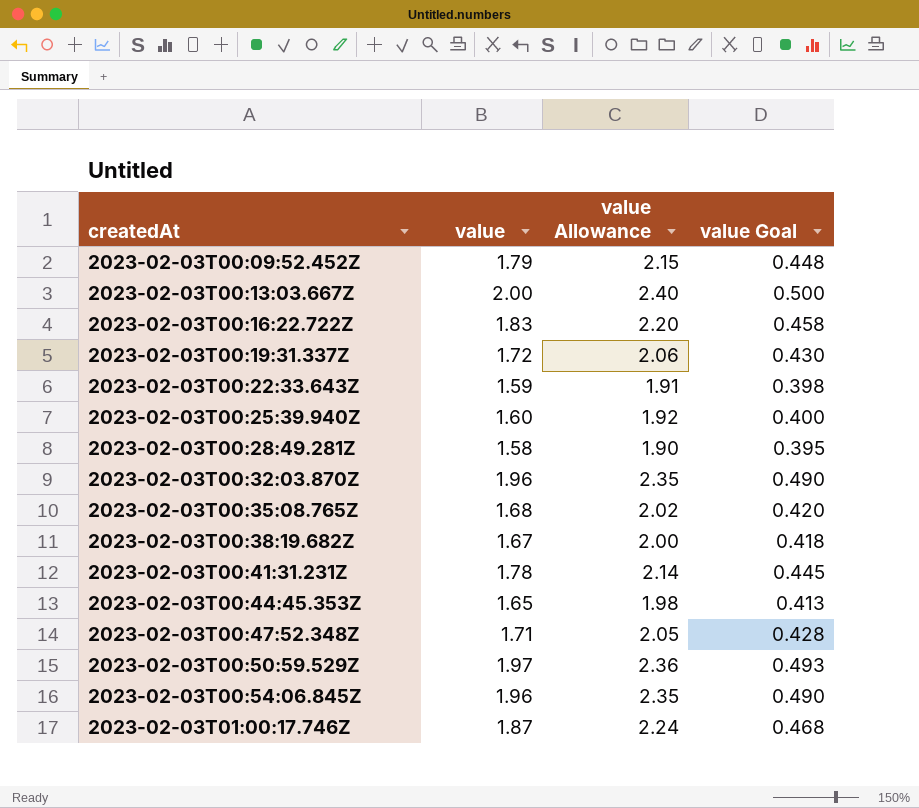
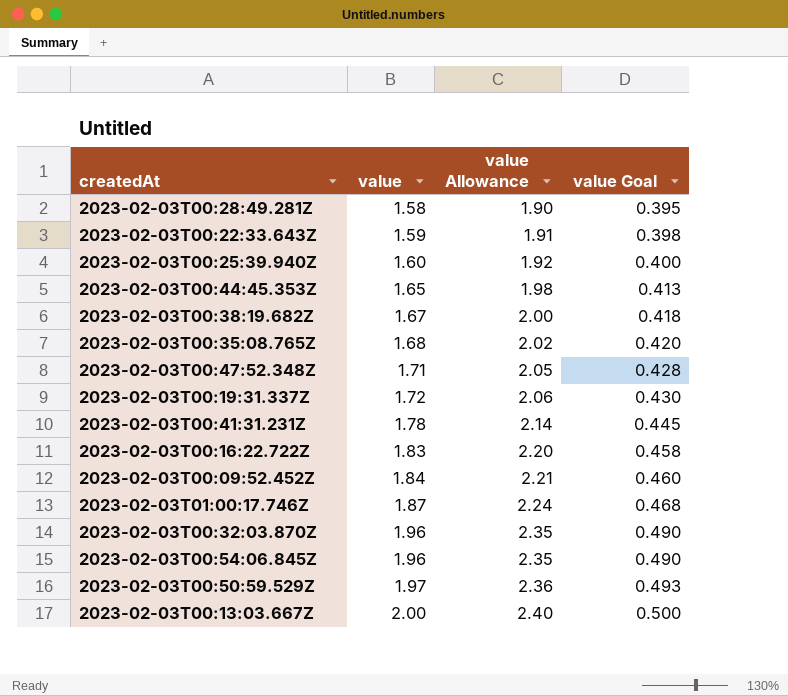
row order: createdAt ascending -> value ascending
2023-02-03T00:09:52.452Z | value: 1.79 -> 1.84
2023-02-03T00:09:52.452Z | value Allowance: 2.15 -> 2.21
2023-02-03T00:09:52.452Z | value Goal: 0.448 -> 0.460

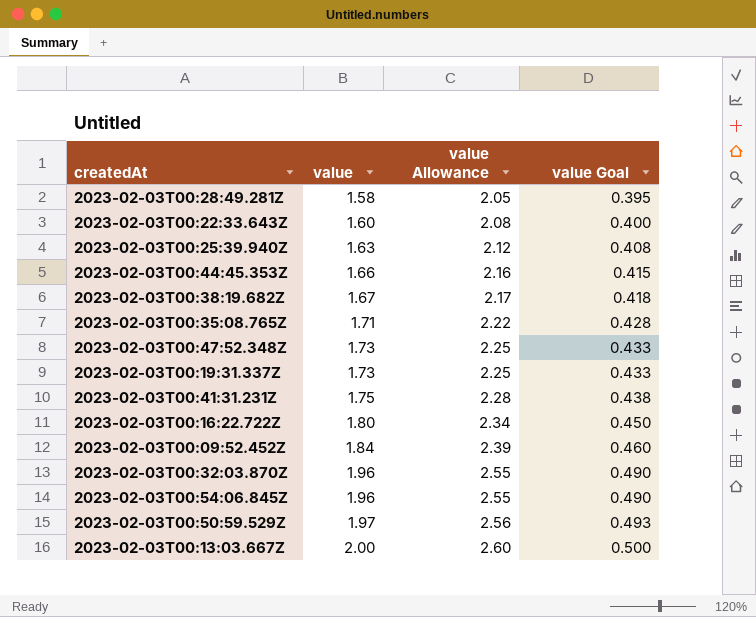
column value Allowance | formula: [value] * 1.2 -> [value] * 1.3
row 2023-02-03T01:00:17.746Z: 1.87 | 2.24 | 0.468 -> none
2023-02-03T00:22:33.643Z | value: 1.59 -> 1.60
2023-02-03T00:22:33.643Z | value Goal: 0.398 -> 0.400
2023-02-03T00:25:39.940Z | value: 1.60 -> 1.63
2023-02-03T00:25:39.940Z | value Goal: 0.400 -> 0.408
2023-02-03T00:44:45.353Z | value: 1.65 -> 1.66
2023-02-03T00:44:45.353Z | value Goal: 0.413 -> 0.415
2023-02-03T00:35:08.765Z | value: 1.68 -> 1.71
2023-02-03T00:35:08.765Z | value Goal: 0.420 -> 0.428
2023-02-03T00:47:52.348Z | value: 1.71 -> 1.73
2023-02-03T00:47:52.348Z | value Goal: 0.428 -> 0.433
2023-02-03T00:19:31.337Z | value: 1.72 -> 1.73
2023-02-03T00:19:31.337Z | value Goal: 0.430 -> 0.433
2023-02-03T00:41:31.231Z | value: 1.78 -> 1.75
2023-02-03T00:41:31.231Z | value Goal: 0.445 -> 0.438
2023-02-03T00:16:22.722Z | value: 1.83 -> 1.80
2023-02-03T00:16:22.722Z | value Goal: 0.458 -> 0.450

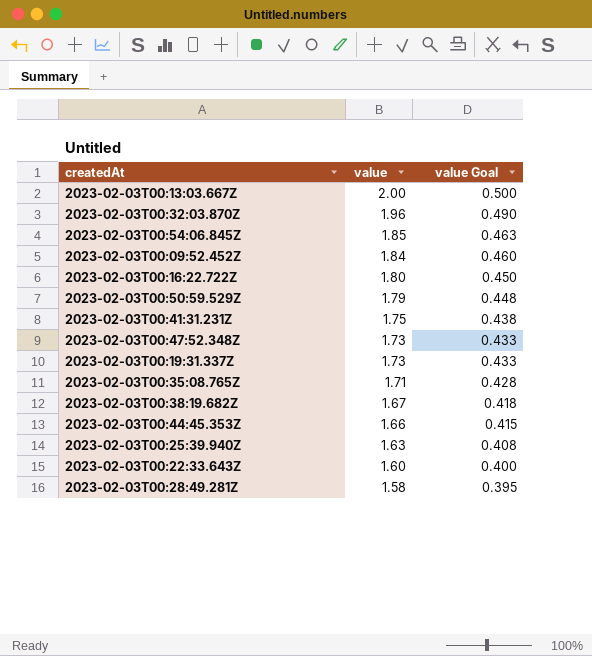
row order: value ascending -> value descending
column value Allowance | formula: [value] * 1.3 -> none
2023-02-03T00:54:06.845Z | value: 1.96 -> 1.85
2023-02-03T00:54:06.845Z | value Goal: 0.490 -> 0.463
2023-02-03T00:50:59.529Z | value: 1.97 -> 1.79
2023-02-03T00:50:59.529Z | value Goal: 0.493 -> 0.448

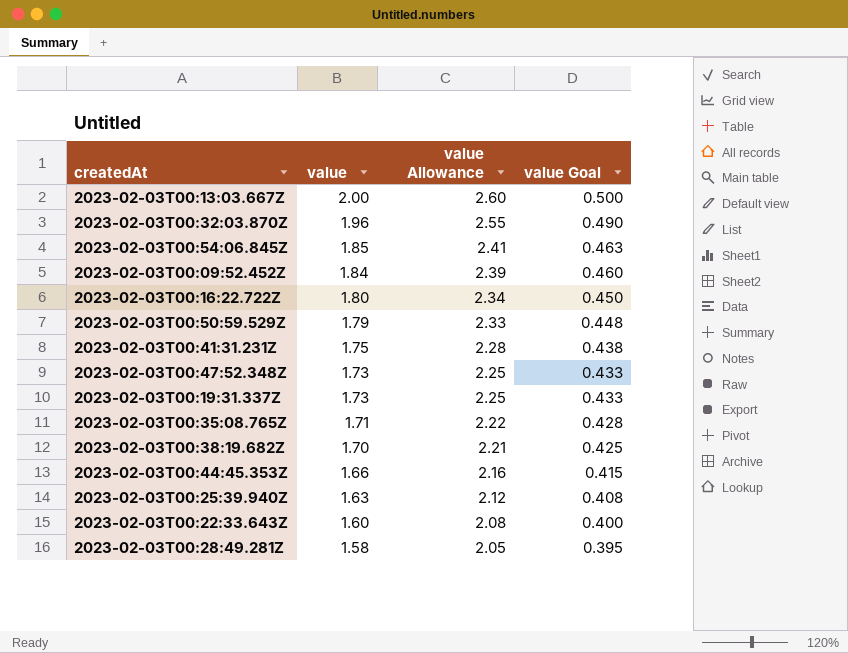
column value Allowance | formula: none -> [value] * 1.3
2023-02-03T00:38:19.682Z | value: 1.67 -> 1.70
2023-02-03T00:38:19.682Z | value Goal: 0.418 -> 0.425

